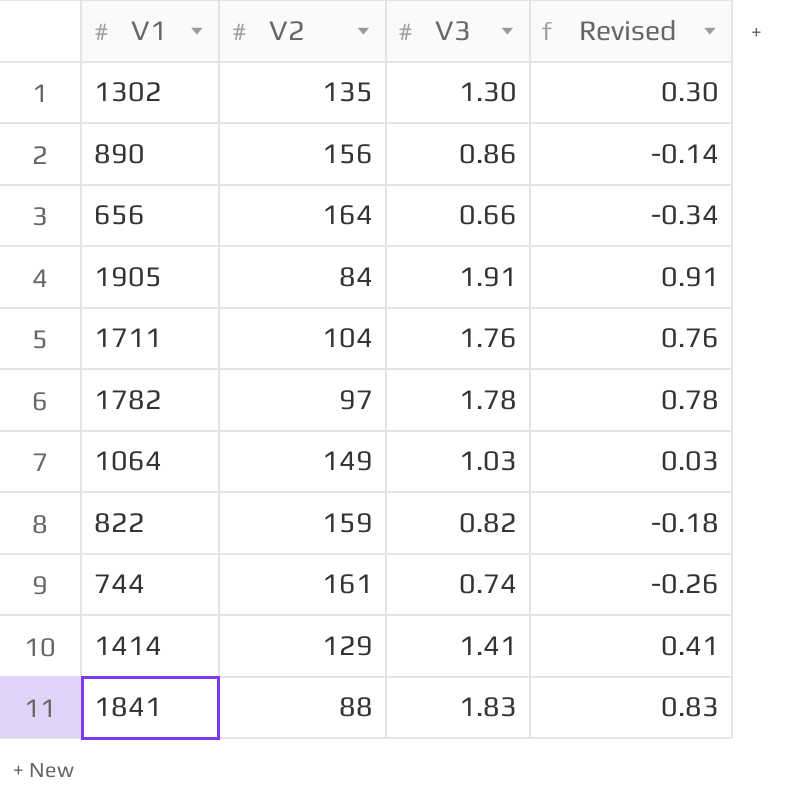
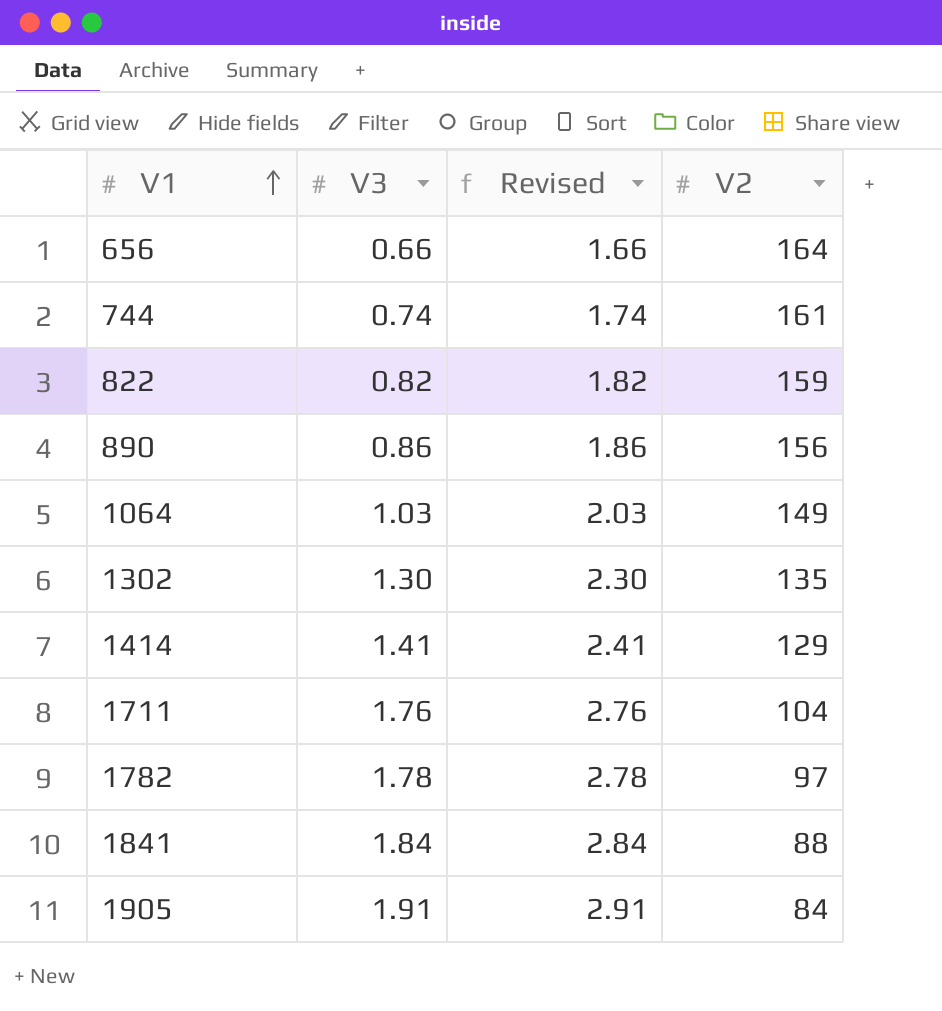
row order: none -> V1 ascending
column Revised | formula: [V3] - 1 -> [V3] + 1
column V2 | position: 2 -> 4
1841 | V3: 1.83 -> 1.84

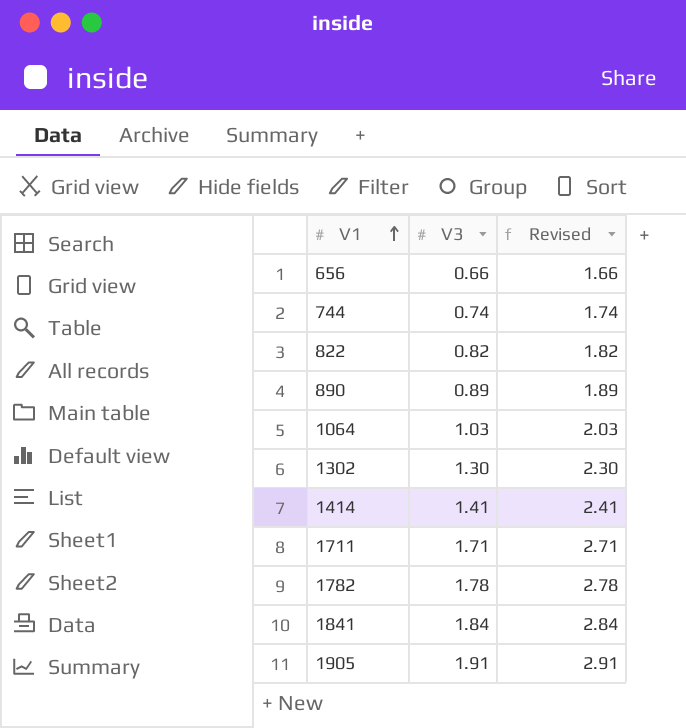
column V2 | position: 4 -> none
890 | V3: 0.86 -> 0.89
890 | Revised: 1.86 -> 1.89
1711 | V3: 1.76 -> 1.71
1711 | Revised: 2.76 -> 2.71

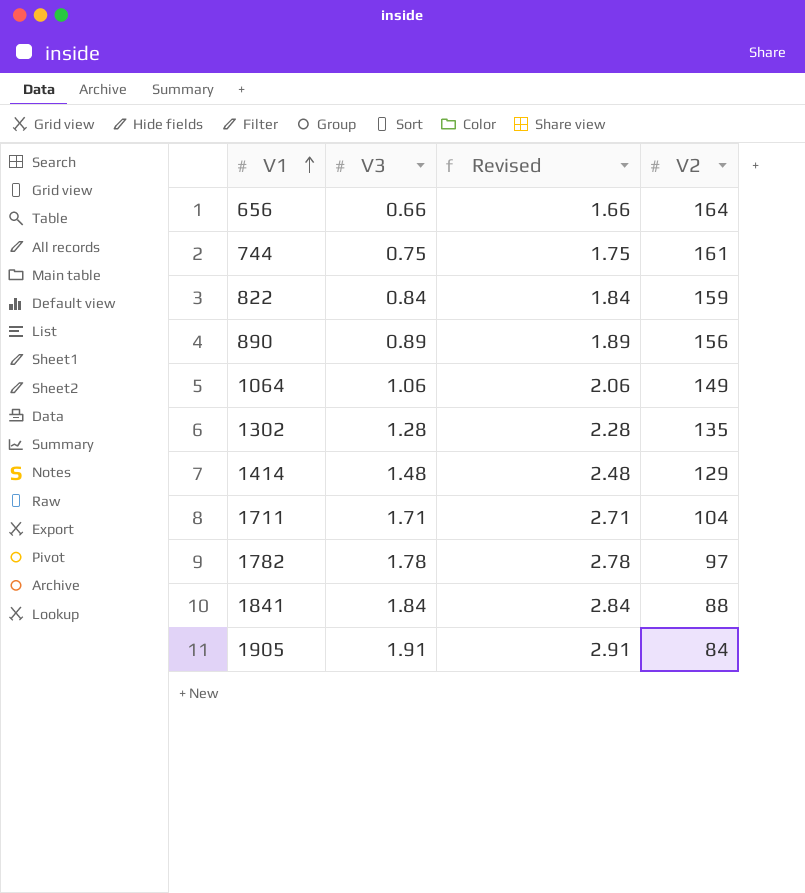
column V2 | position: none -> 4
744 | V3: 0.74 -> 0.75
744 | Revised: 1.74 -> 1.75
822 | V3: 0.82 -> 0.84
822 | Revised: 1.82 -> 1.84
1064 | V3: 1.03 -> 1.06
1064 | Revised: 2.03 -> 2.06
1302 | V3: 1.30 -> 1.28
1302 | Revised: 2.30 -> 2.28
1414 | V3: 1.41 -> 1.48
1414 | Revised: 2.41 -> 2.48

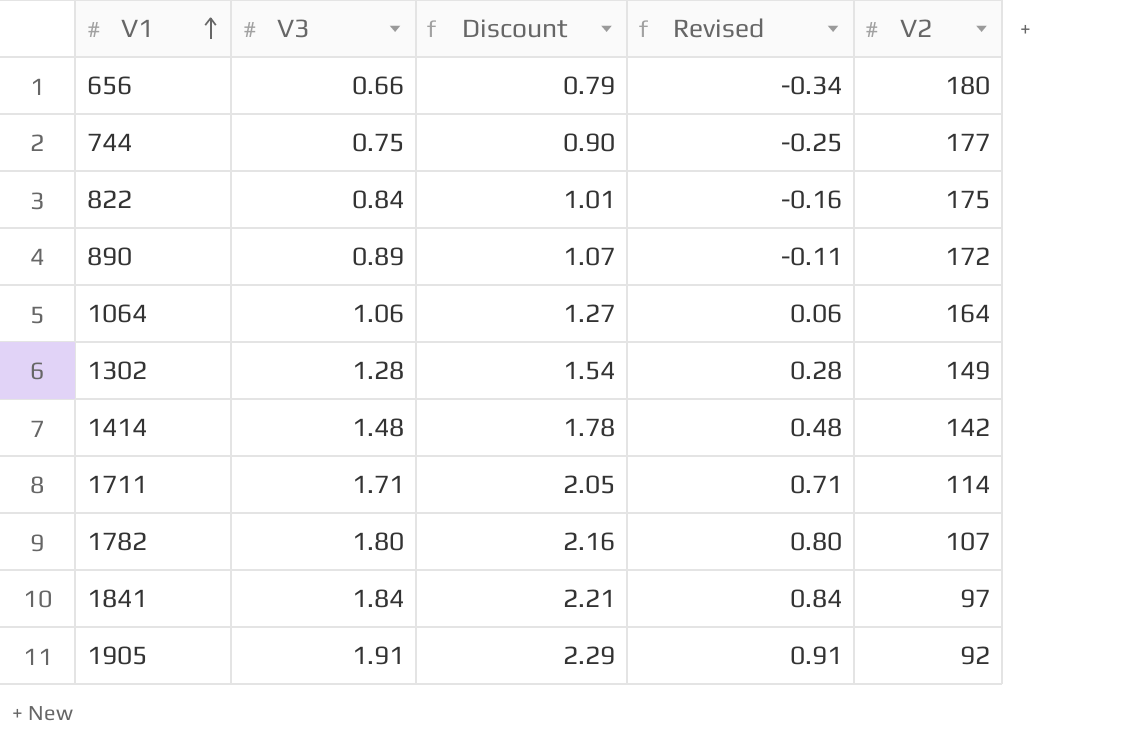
column Discount | formula: none -> [V3] * 1.2
column Revised | formula: [V3] + 1 -> [V3] - 1
656 | V2: 164 -> 180
744 | V2: 161 -> 177
822 | V2: 159 -> 175
890 | V2: 156 -> 172
1064 | V2: 149 -> 164
1302 | V2: 135 -> 149
1414 | V2: 129 -> 142
1711 | V2: 104 -> 114
1782 | V3: 1.78 -> 1.80
1782 | V2: 97 -> 107
1841 | V2: 88 -> 97
1905 | V2: 84 -> 92

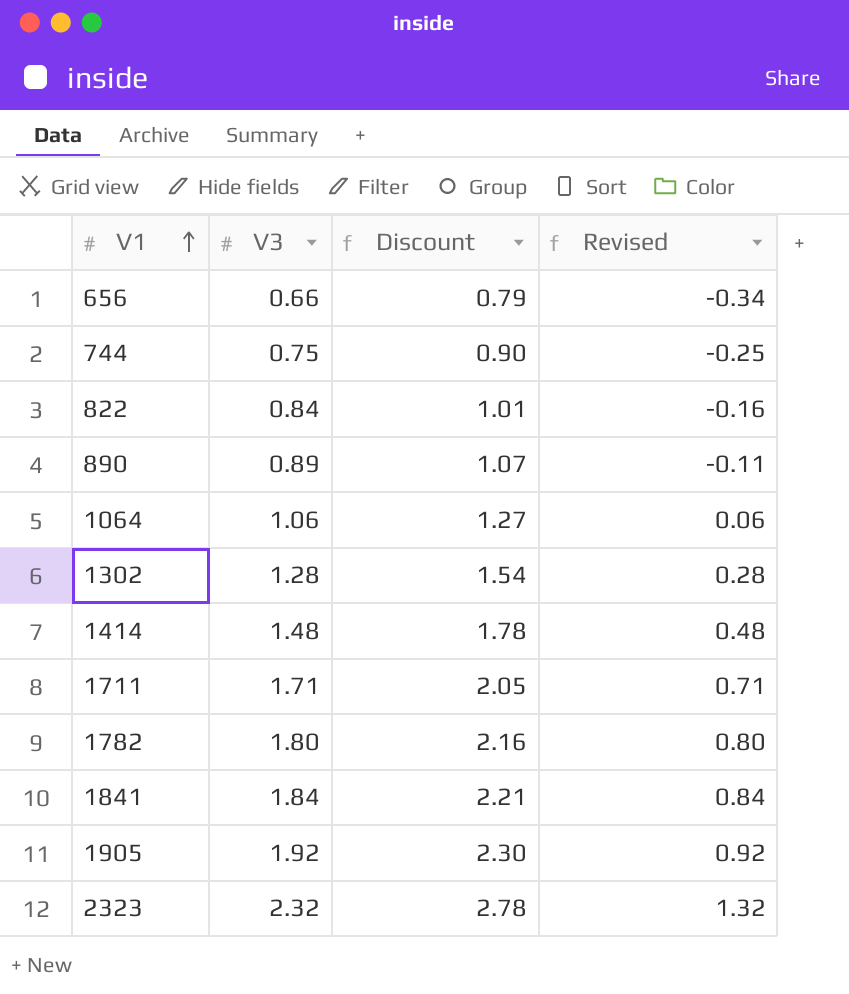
column V2 | position: 5 -> none
1905 | V3: 1.91 -> 1.92
1905 | Discount: 2.29 -> 2.30
1905 | Revised: 0.91 -> 0.92
row 2323: none -> 2.32 | 2.78 | 1.32

